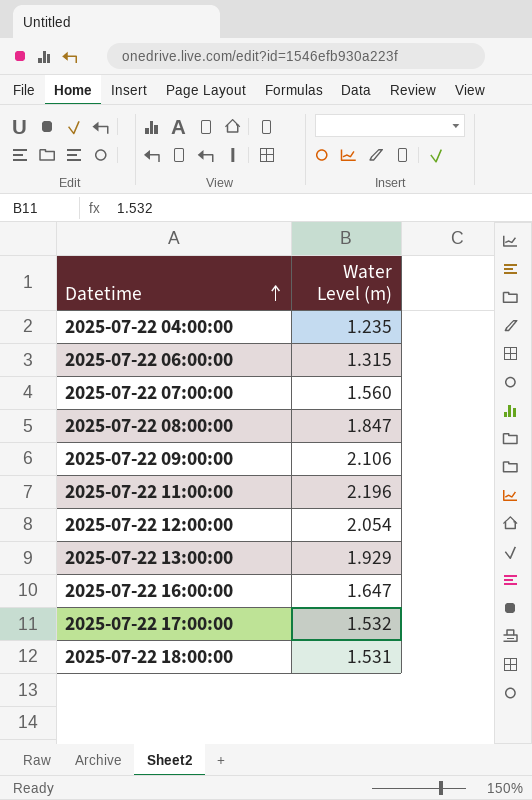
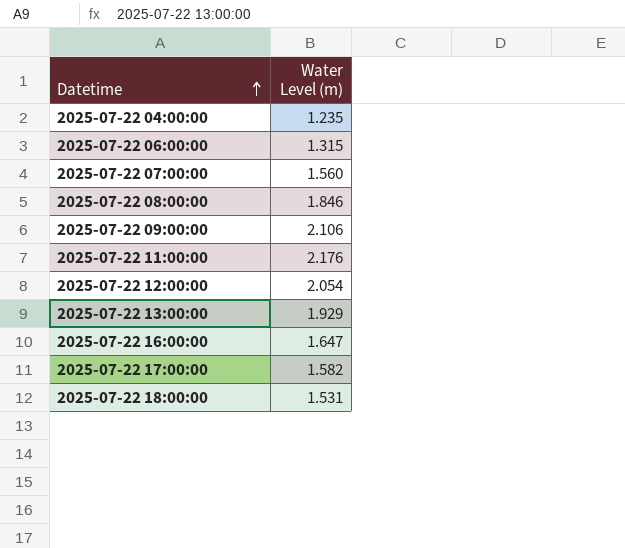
2025-07-22 08:00:00 | Water Level (m): 1.847 -> 1.846
2025-07-22 11:00:00 | Water Level (m): 2.196 -> 2.176
2025-07-22 17:00:00 | Water Level (m): 1.532 -> 1.582

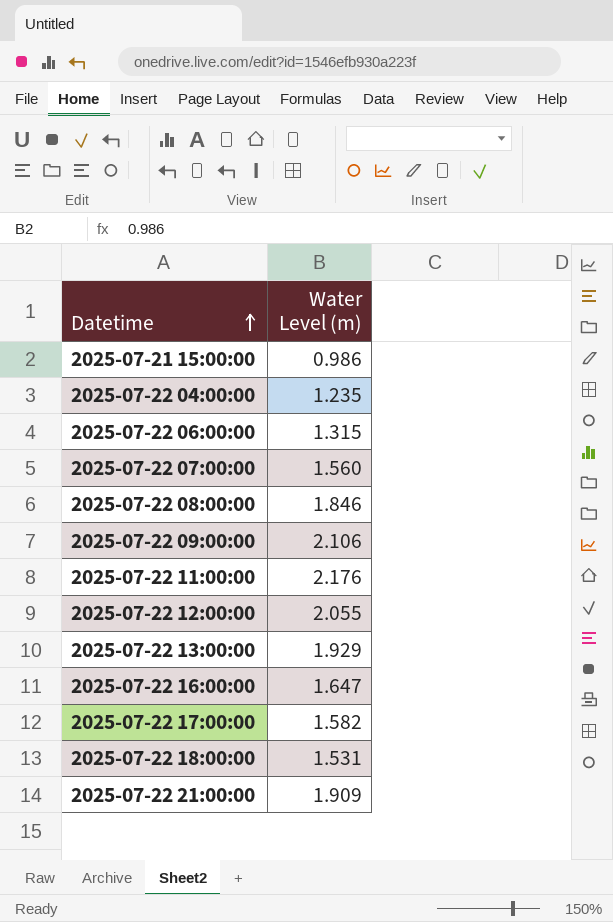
row 2025-07-21 15:00:00: none -> 0.986
2025-07-22 12:00:00 | Water Level (m): 2.054 -> 2.055
row 2025-07-22 21:00:00: none -> 1.909

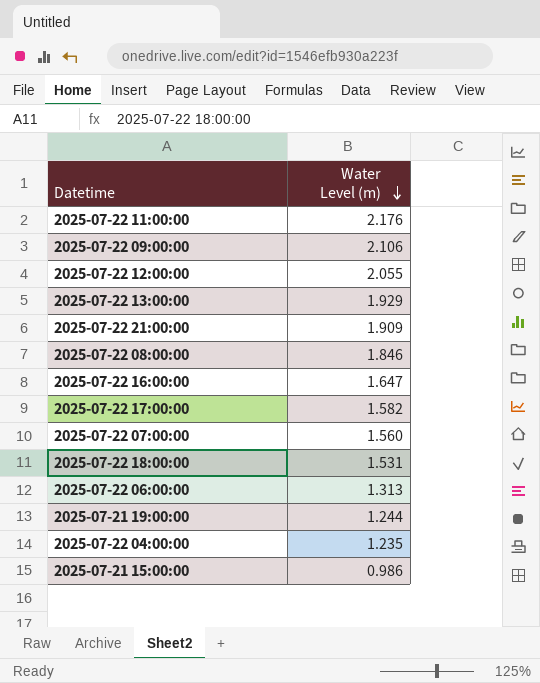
row order: Datetime ascending -> Water Level (m) descending
2025-07-22 06:00:00 | Water Level (m): 1.315 -> 1.313
row 2025-07-21 19:00:00: none -> 1.244

